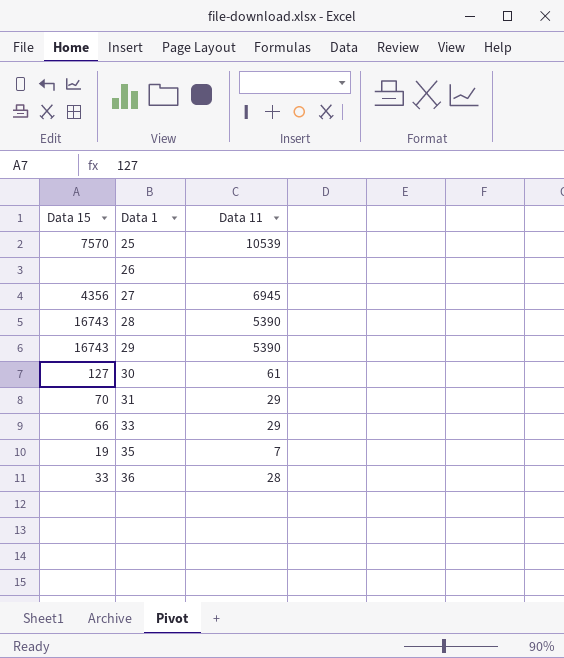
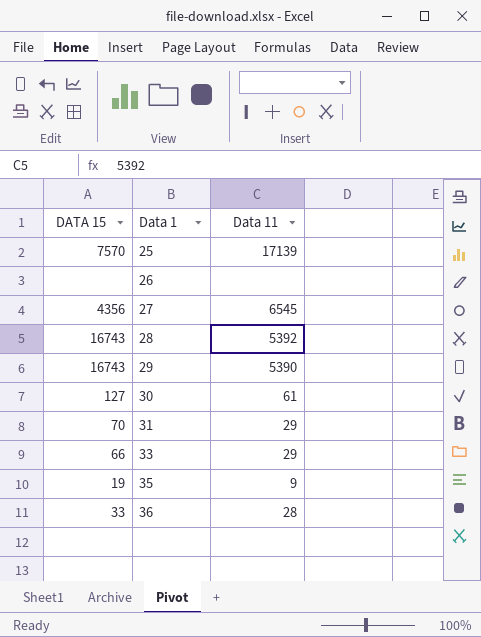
column name: Data 15 -> DATA 15
25 | Data 11: 10539 -> 17139
27 | Data 11: 6945 -> 6545
28 | Data 11: 5390 -> 5392
35 | Data 11: 7 -> 9

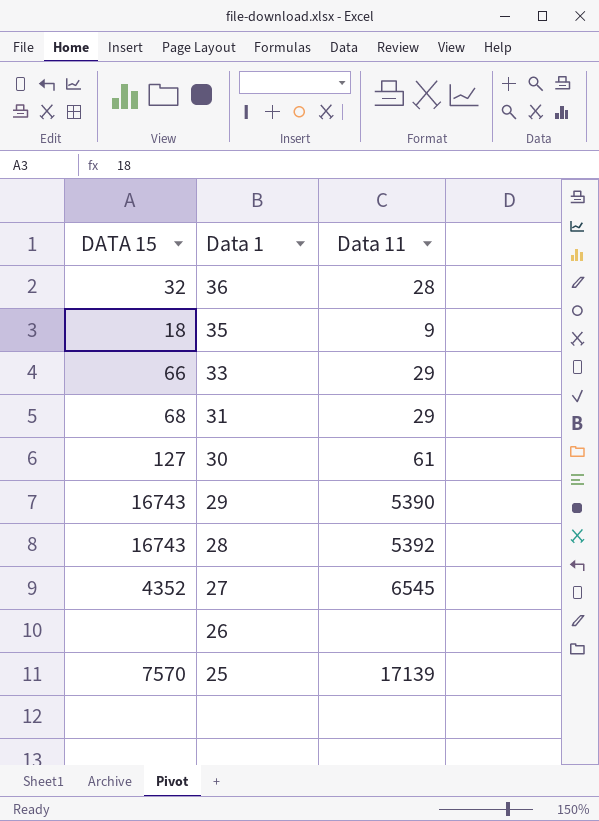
row order: Data 1 ascending -> Data 1 descending
36 | DATA 15: 33 -> 32
35 | DATA 15: 19 -> 18
31 | DATA 15: 70 -> 68
27 | DATA 15: 4356 -> 4352

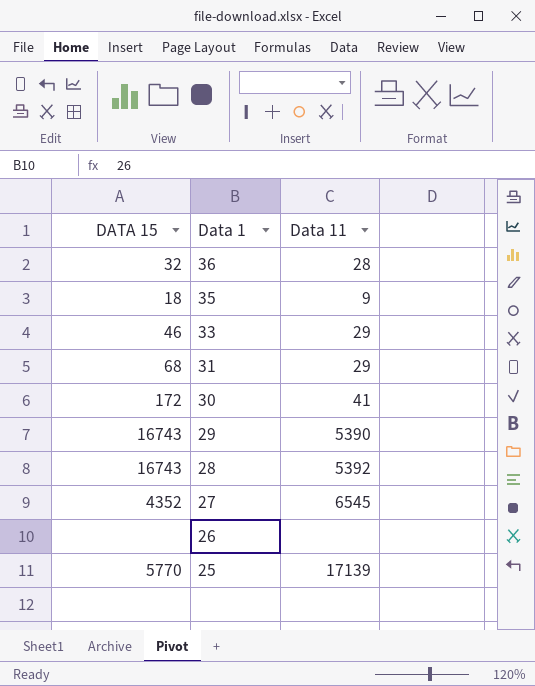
33 | DATA 15: 66 -> 46
30 | DATA 15: 127 -> 172
30 | Data 11: 61 -> 41
25 | DATA 15: 7570 -> 5770

